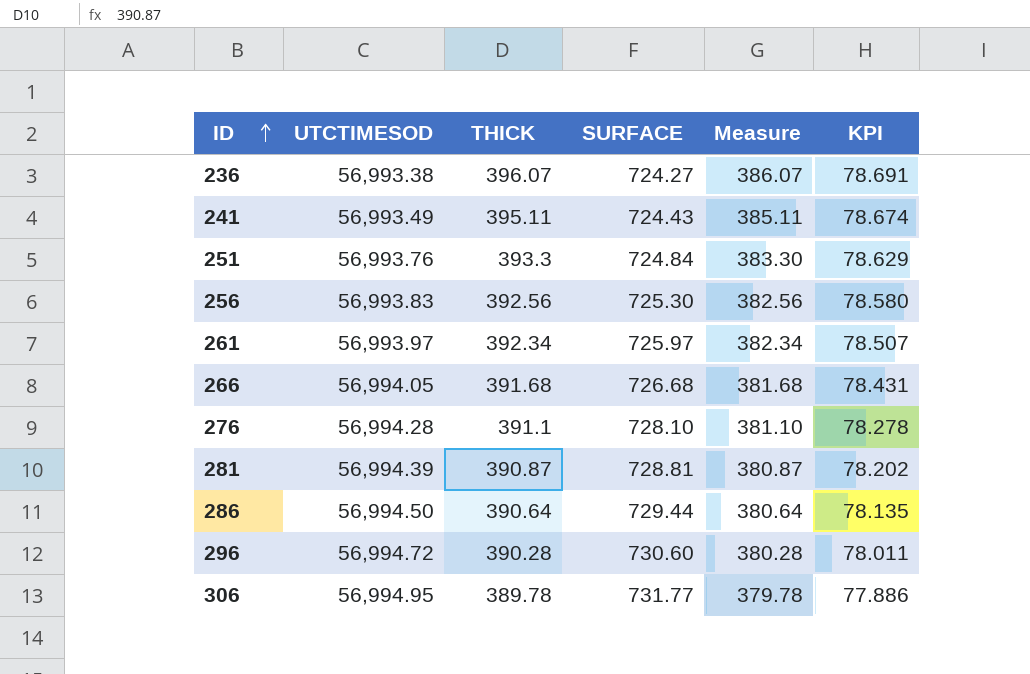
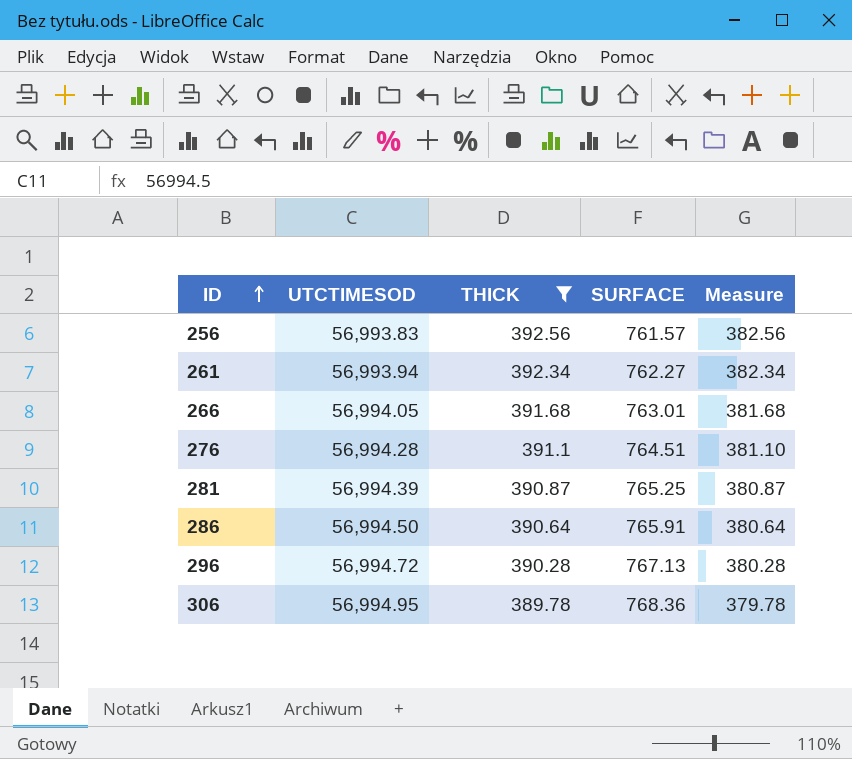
filter: none -> THICK <= 392.56
column KPI | formula: [UTCTIMESOD] / [SURFACE] -> none
256 | SURFACE: 725.30 -> 761.57
261 | UTCTIMESOD: 56,993.97 -> 56,993.94
261 | SURFACE: 725.97 -> 762.27
266 | SURFACE: 726.68 -> 763.01
276 | SURFACE: 728.10 -> 764.51
281 | SURFACE: 728.81 -> 765.25
286 | SURFACE: 729.44 -> 765.91
296 | SURFACE: 730.60 -> 767.13
306 | SURFACE: 731.77 -> 768.36

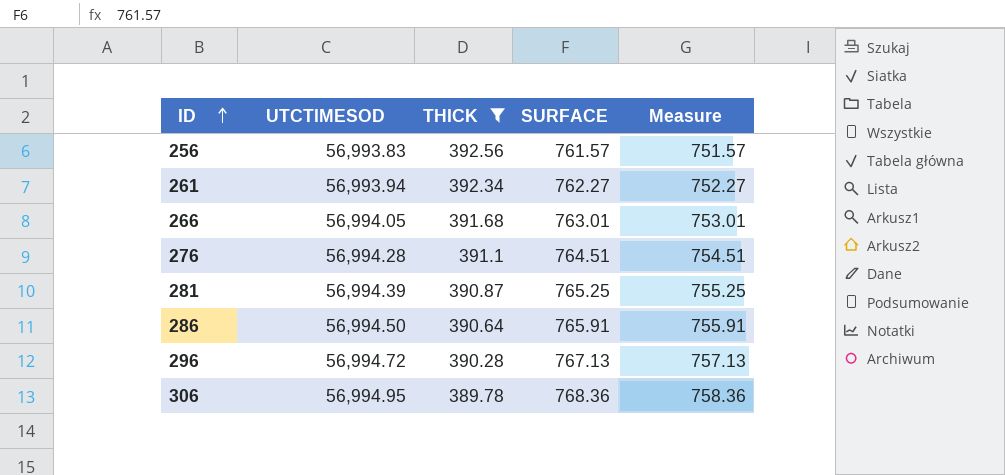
column Measure | formula: [THICK] - 10 -> [SURFACE] - 10

